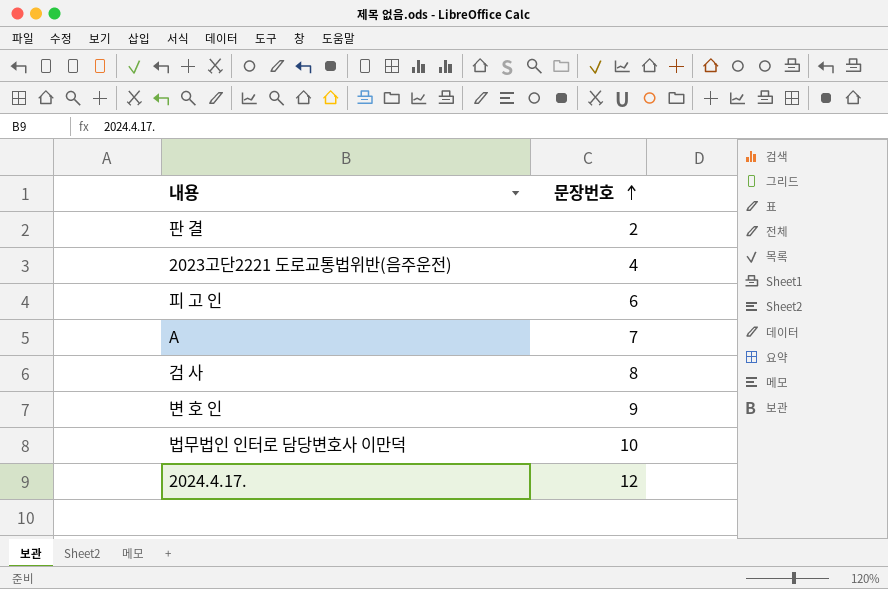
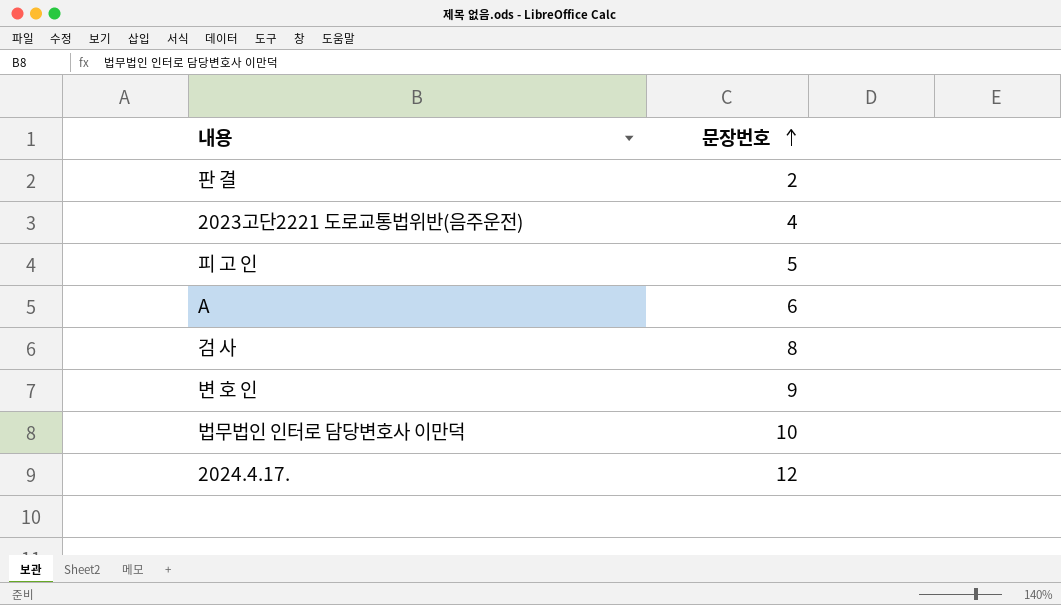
피 고 인 | 문장번호: 6 -> 5
A | 문장번호: 7 -> 6

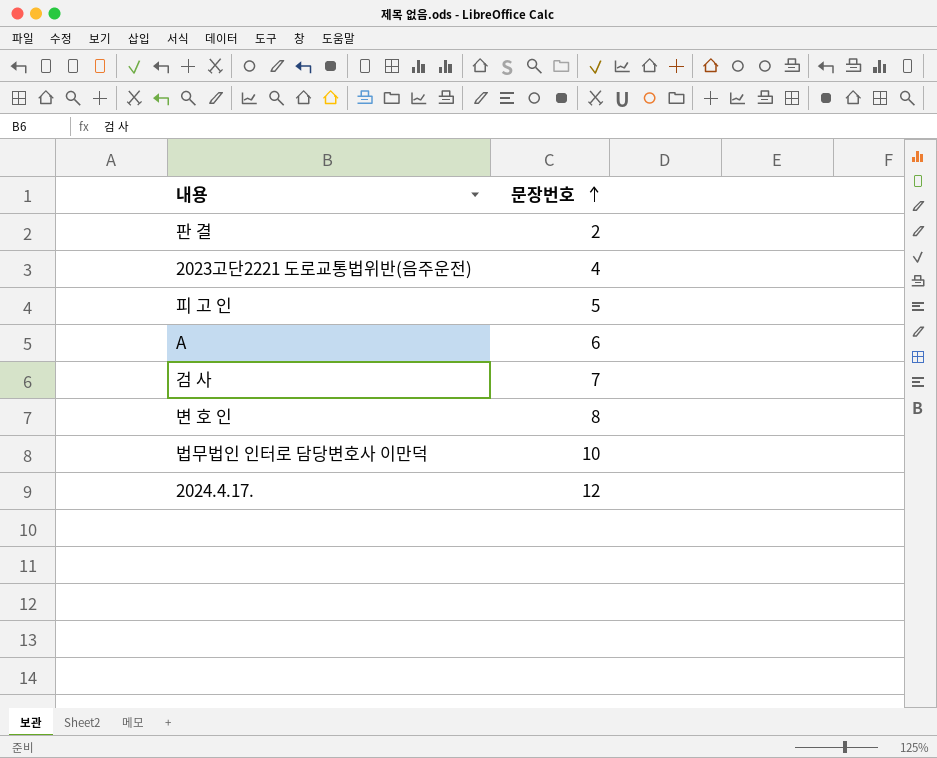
검 사 | 문장번호: 8 -> 7
변 호 인 | 문장번호: 9 -> 8

